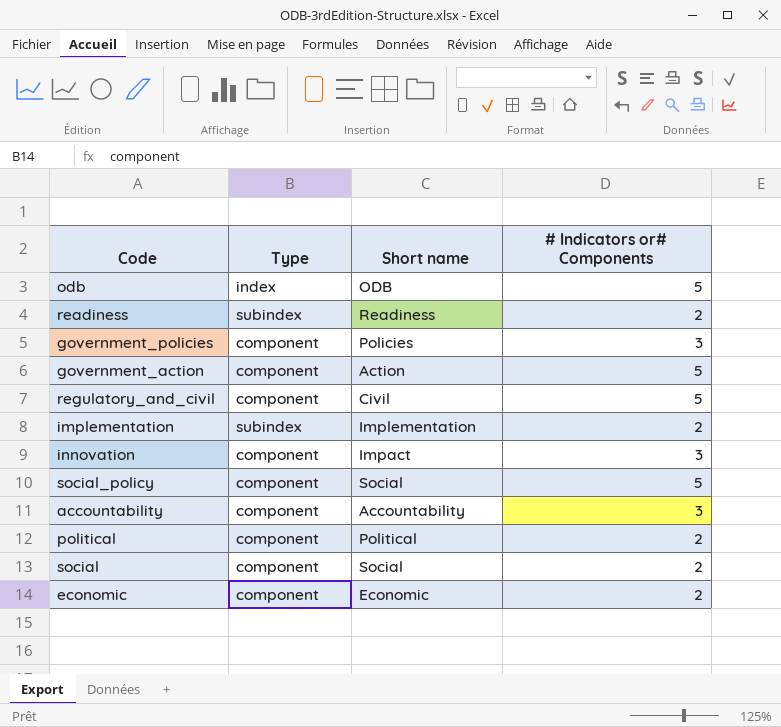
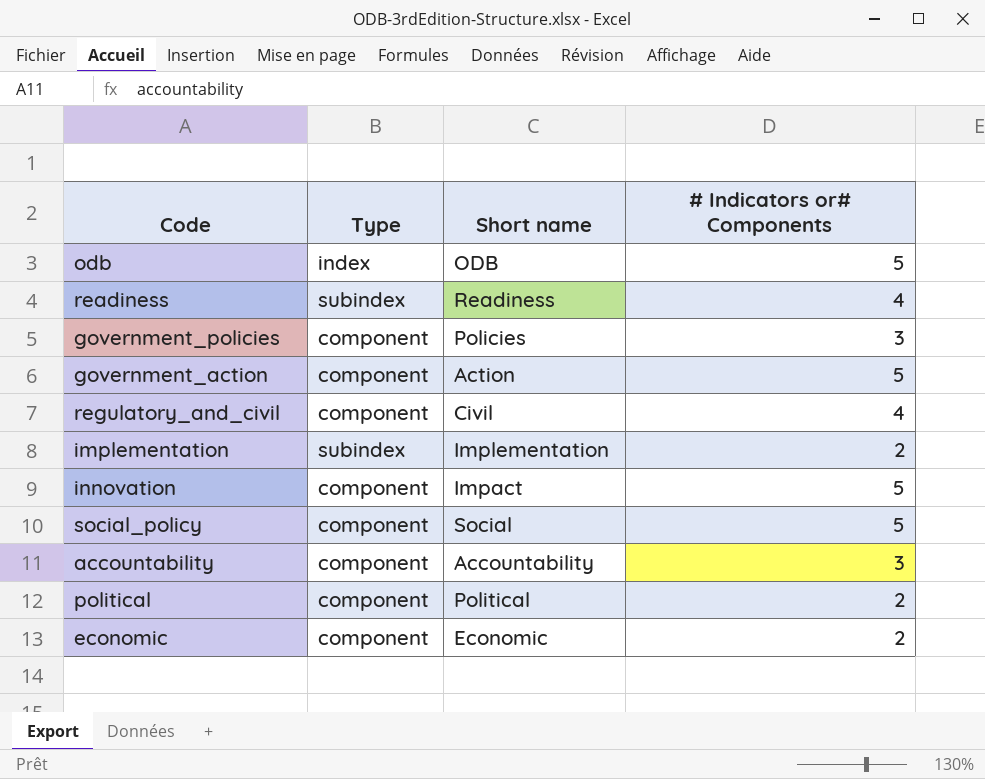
row social: component | Social | 2 -> none
readiness | # Indicators or# Components: 2 -> 4
regulatory_and_civil | # Indicators or# Components: 5 -> 4
innovation | # Indicators or# Components: 3 -> 5

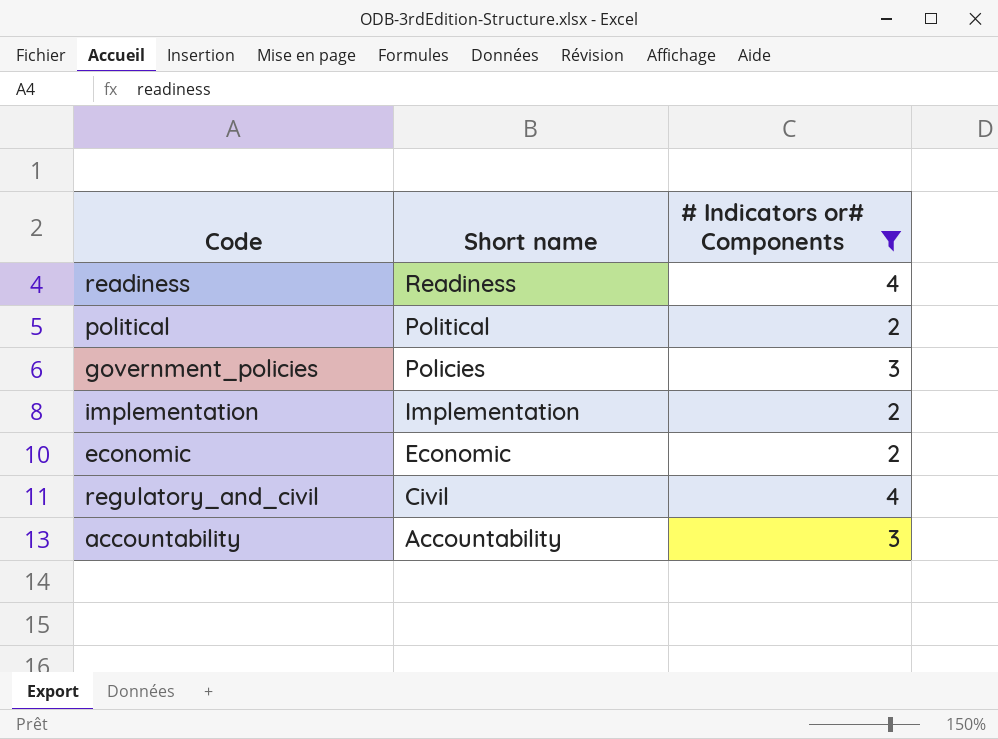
filter: none -> # Indicators or# Components != 5
row order: none -> Short name descending
column Type | position: 2 -> none

